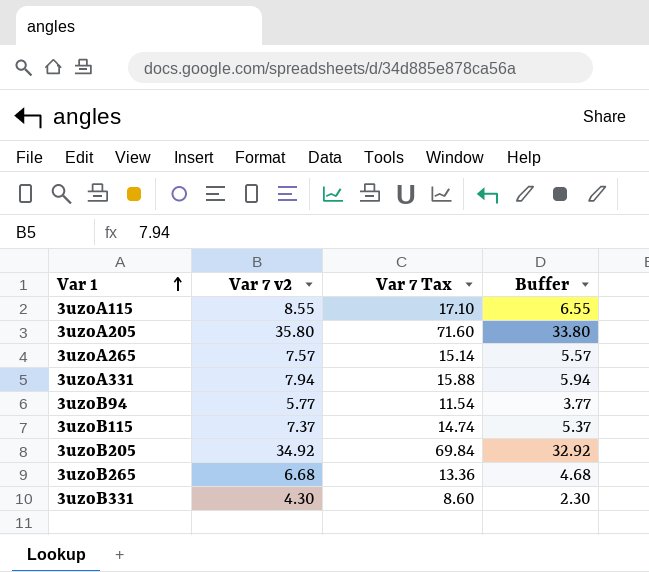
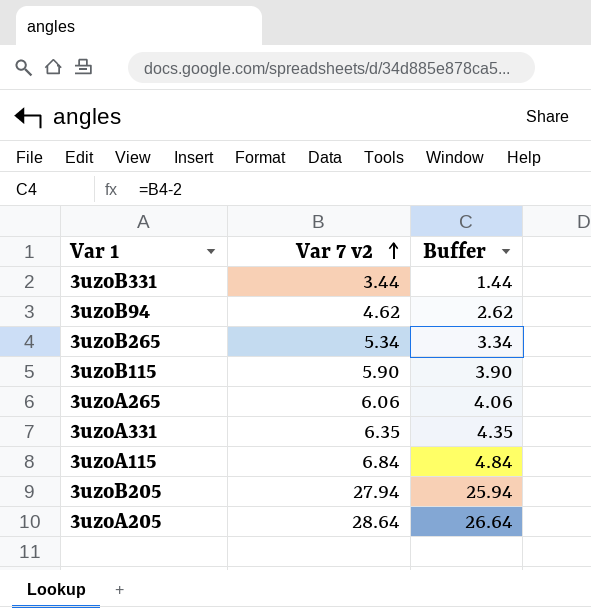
row order: Var 1 ascending -> Var 7 v2 ascending
column Var 7 Tax | formula: [Var 7 v2] * 2 -> none
3uzoB331 | Var 7 v2: 4.30 -> 3.44
3uzoB331 | Buffer: 2.30 -> 1.44
3uzoB94 | Var 7 v2: 5.77 -> 4.62
3uzoB94 | Buffer: 3.77 -> 2.62
3uzoB265 | Var 7 v2: 6.68 -> 5.34
3uzoB265 | Buffer: 4.68 -> 3.34
3uzoB115 | Var 7 v2: 7.37 -> 5.90
3uzoB115 | Buffer: 5.37 -> 3.90
3uzoA265 | Var 7 v2: 7.57 -> 6.06
3uzoA265 | Buffer: 5.57 -> 4.06
3uzoA331 | Var 7 v2: 7.94 -> 6.35
3uzoA331 | Buffer: 5.94 -> 4.35
3uzoA115 | Var 7 v2: 8.55 -> 6.84
3uzoA115 | Buffer: 6.55 -> 4.84
3uzoB205 | Var 7 v2: 34.92 -> 27.94
3uzoB205 | Buffer: 32.92 -> 25.94
3uzoA205 | Var 7 v2: 35.80 -> 28.64
3uzoA205 | Buffer: 33.80 -> 26.64

